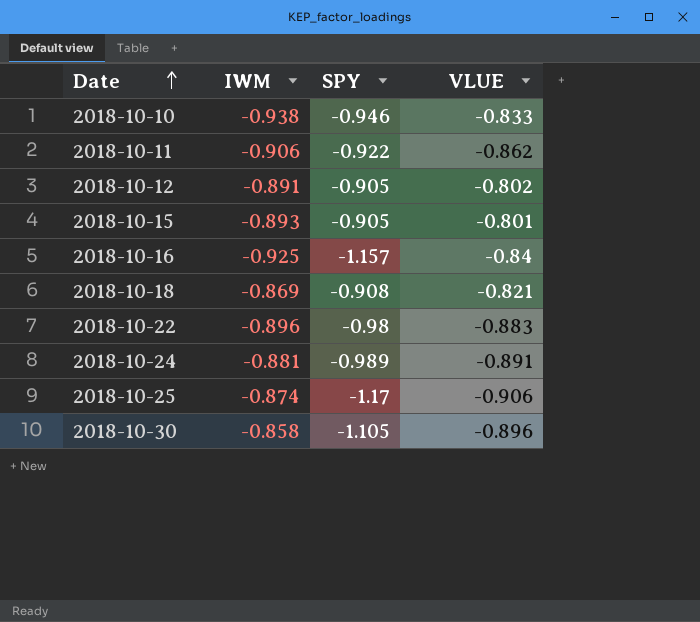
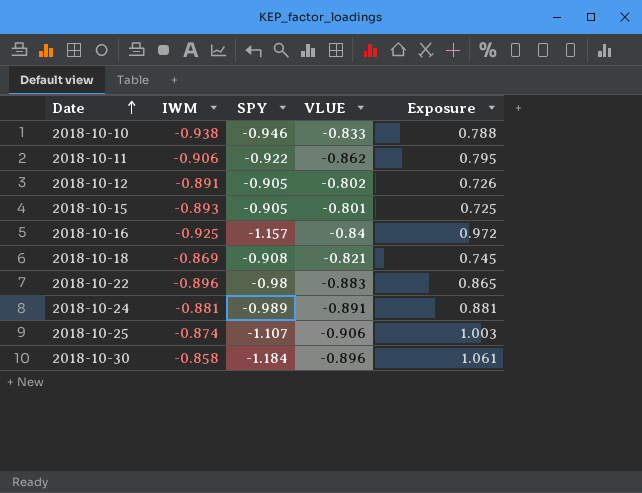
column Exposure | formula: none -> [SPY] * [VLUE]
2018-10-25 | SPY: -1.17 -> -1.107
2018-10-30 | SPY: -1.105 -> -1.184

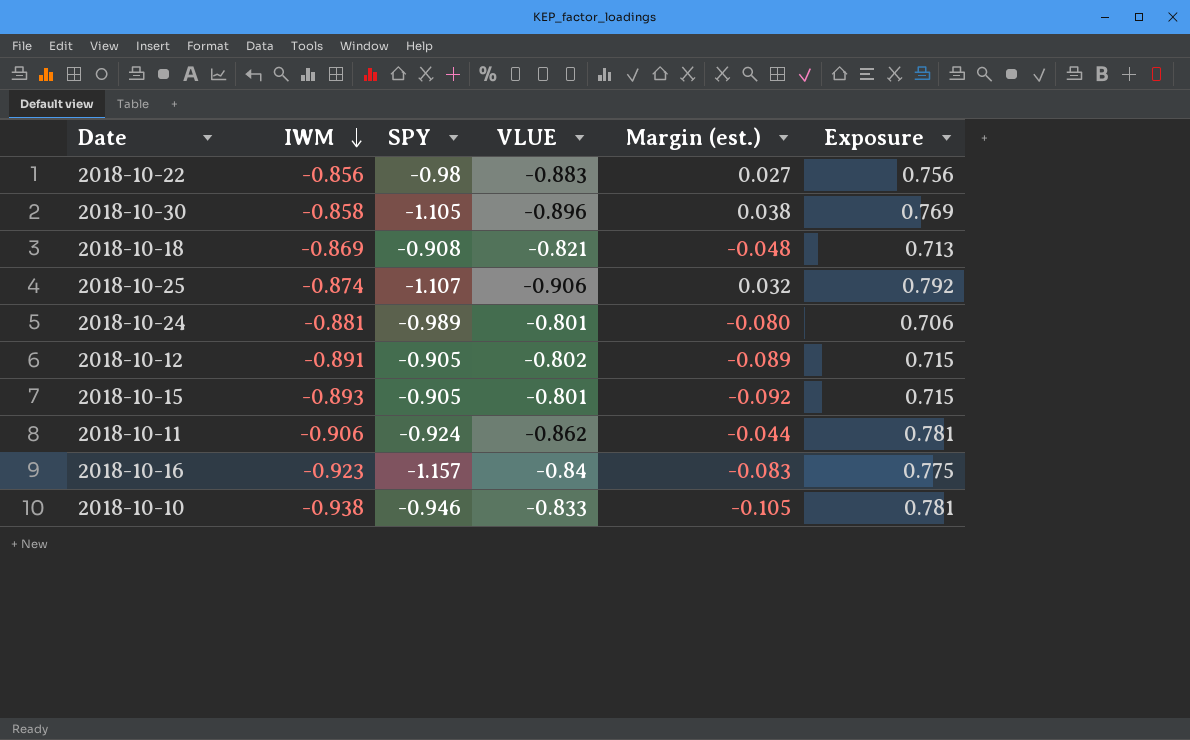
row order: Date ascending -> IWM descending
column Margin (est.) | formula: none -> [IWM] - [VLUE]
column Exposure | formula: [SPY] * [VLUE] -> [IWM] * [VLUE]
2018-10-22 | IWM: -0.896 -> -0.856
2018-10-30 | SPY: -1.184 -> -1.105
2018-10-24 | VLUE: -0.891 -> -0.801
2018-10-11 | SPY: -0.922 -> -0.924
2018-10-16 | IWM: -0.925 -> -0.923

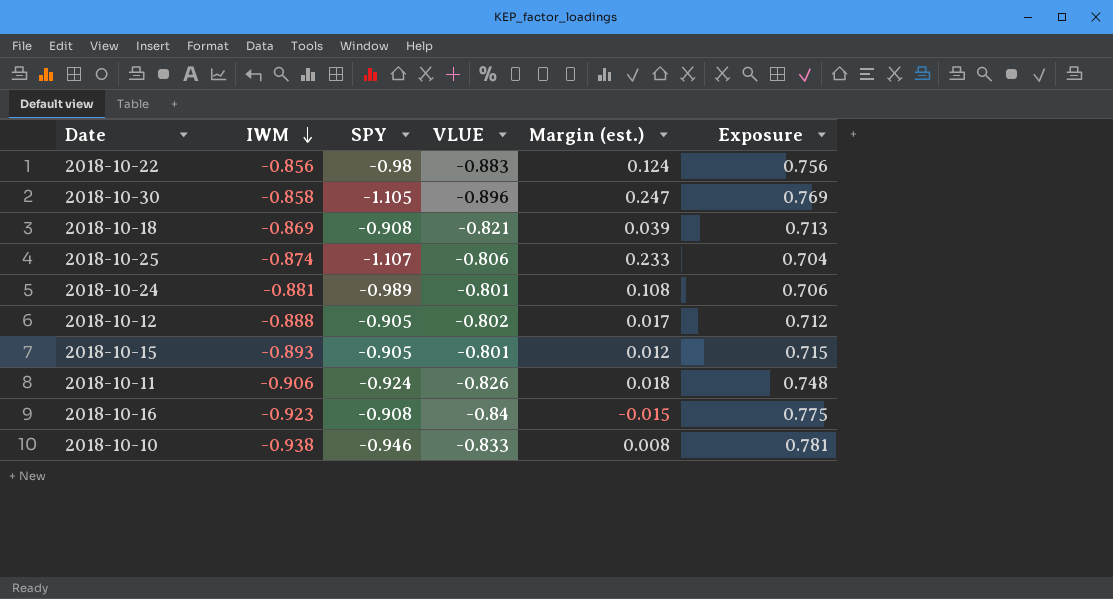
column Margin (est.) | formula: [IWM] - [VLUE] -> [IWM] - [SPY]
2018-10-25 | VLUE: -0.906 -> -0.806
2018-10-25 | Exposure: 0.792 -> 0.704
2018-10-12 | IWM: -0.891 -> -0.888
2018-10-12 | Exposure: 0.715 -> 0.712
2018-10-11 | VLUE: -0.862 -> -0.826
2018-10-11 | Exposure: 0.781 -> 0.748
2018-10-16 | SPY: -1.157 -> -0.908

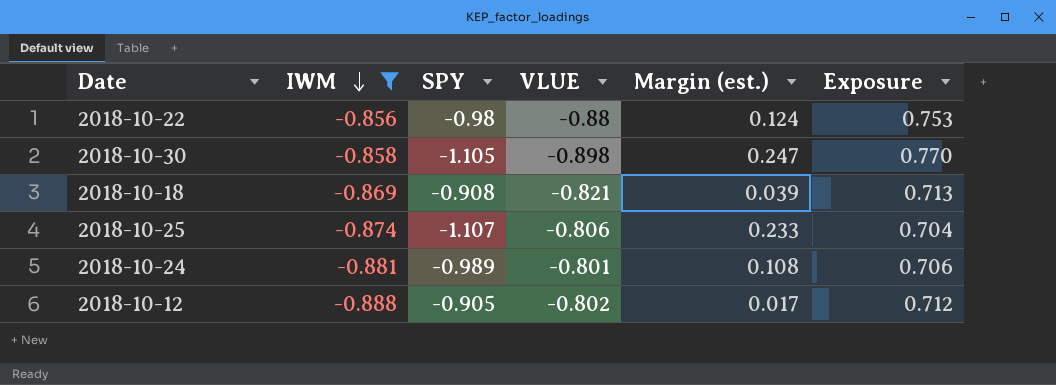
filter: none -> IWM >= -0.888
2018-10-22 | VLUE: -0.883 -> -0.88
2018-10-22 | Exposure: 0.756 -> 0.753
2018-10-30 | VLUE: -0.896 -> -0.898
2018-10-30 | Exposure: 0.769 -> 0.770

